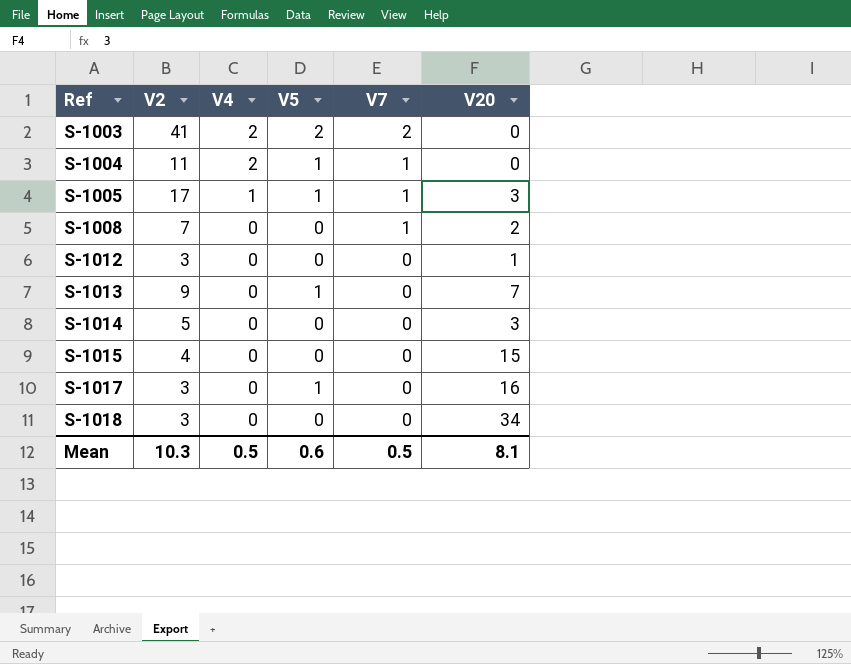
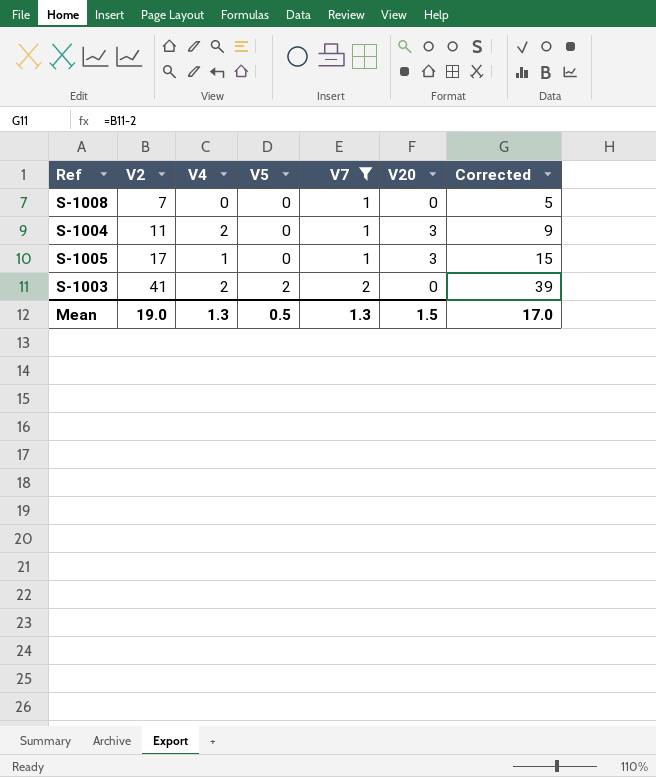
filter: none -> V7 != 0
row order: Ref ascending -> V2 ascending
column Corrected | formula: none -> [V2] - 2
S-1008 | V20: 2 -> 0
S-1004 | V5: 1 -> 0
S-1004 | V20: 0 -> 3
S-1005 | V5: 1 -> 0
Mean | V2: 10.3 -> 19.0
Mean | V4: 0.5 -> 1.3
Mean | V5: 0.6 -> 0.5
Mean | V7: 0.5 -> 1.3
Mean | V20: 8.1 -> 1.5

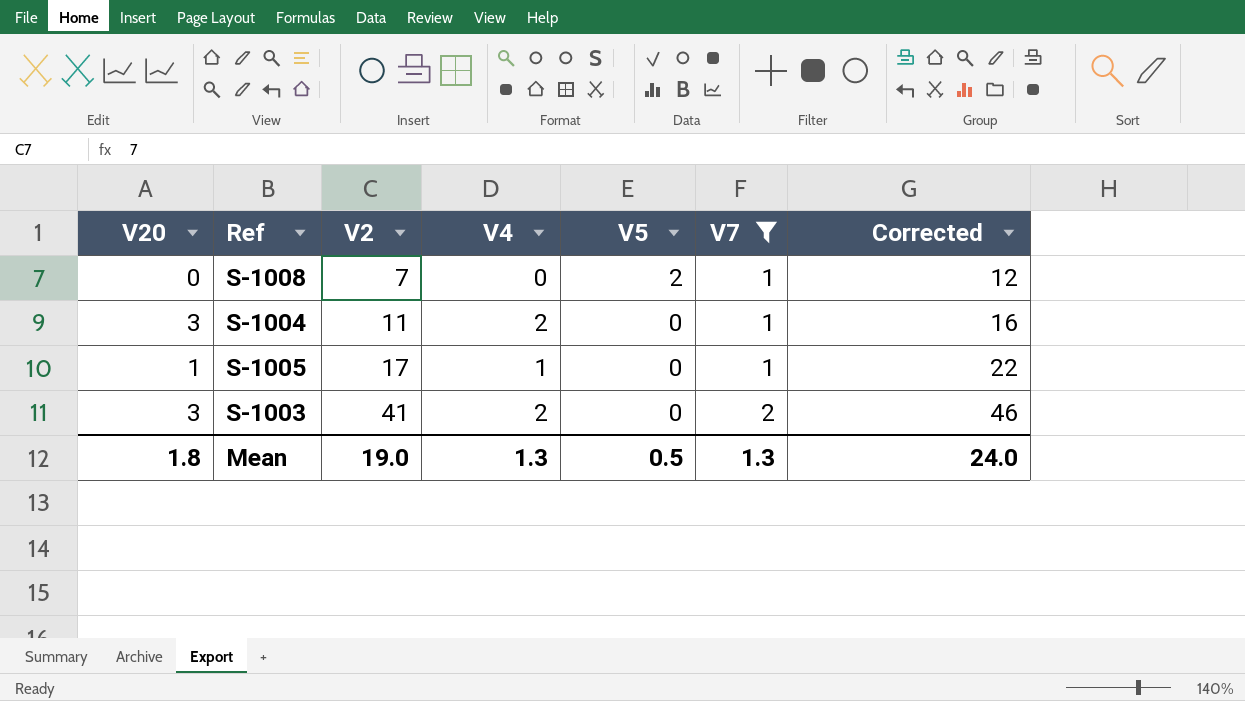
column V20 | position: 6 -> 1
column Corrected | formula: [V2] - 2 -> [V2] + 5
S-1008 | V5: 0 -> 2
S-1005 | V20: 3 -> 1
S-1003 | V20: 0 -> 3
S-1003 | V5: 2 -> 0
Mean | V20: 1.5 -> 1.8
Mean | Corrected: 17.0 -> 24.0

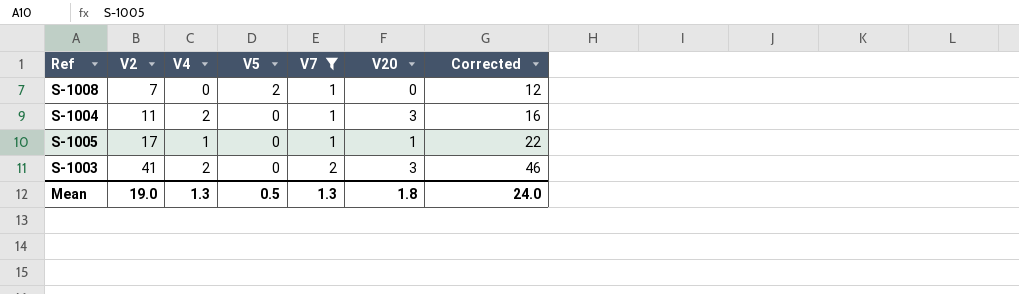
column V20 | position: 1 -> 6

